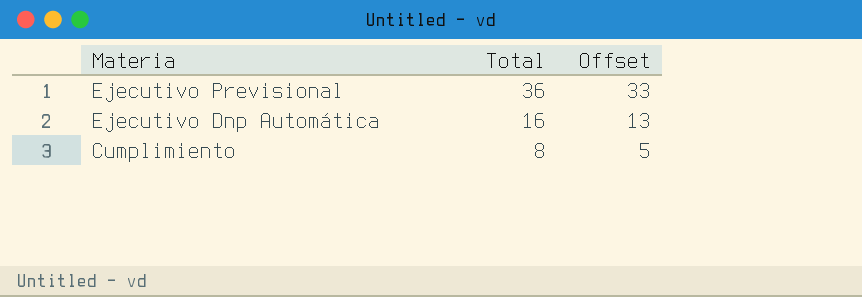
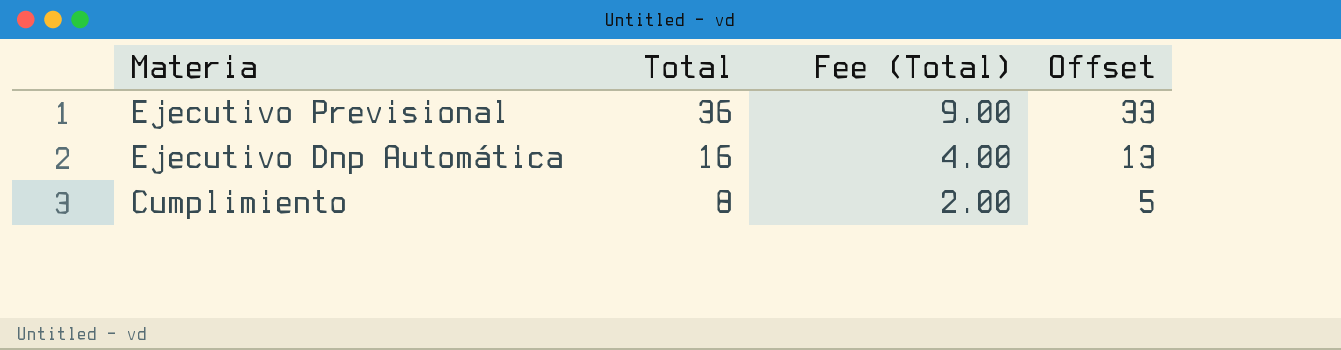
column Fee (Total) | formula: none -> [Total] * 0.25

